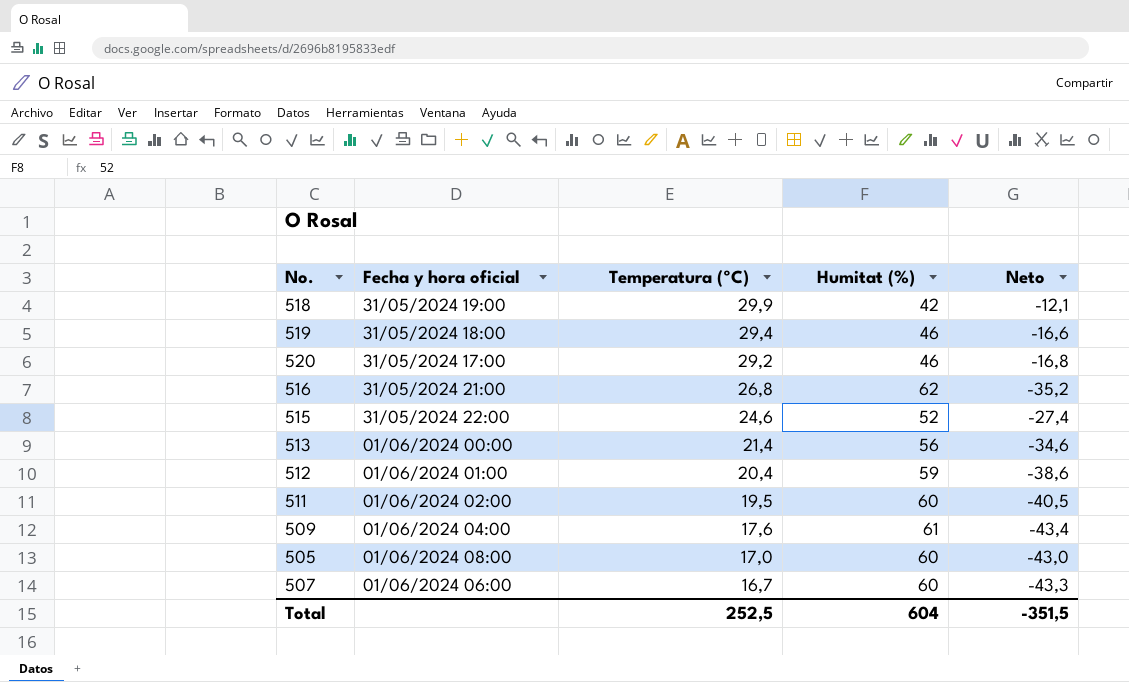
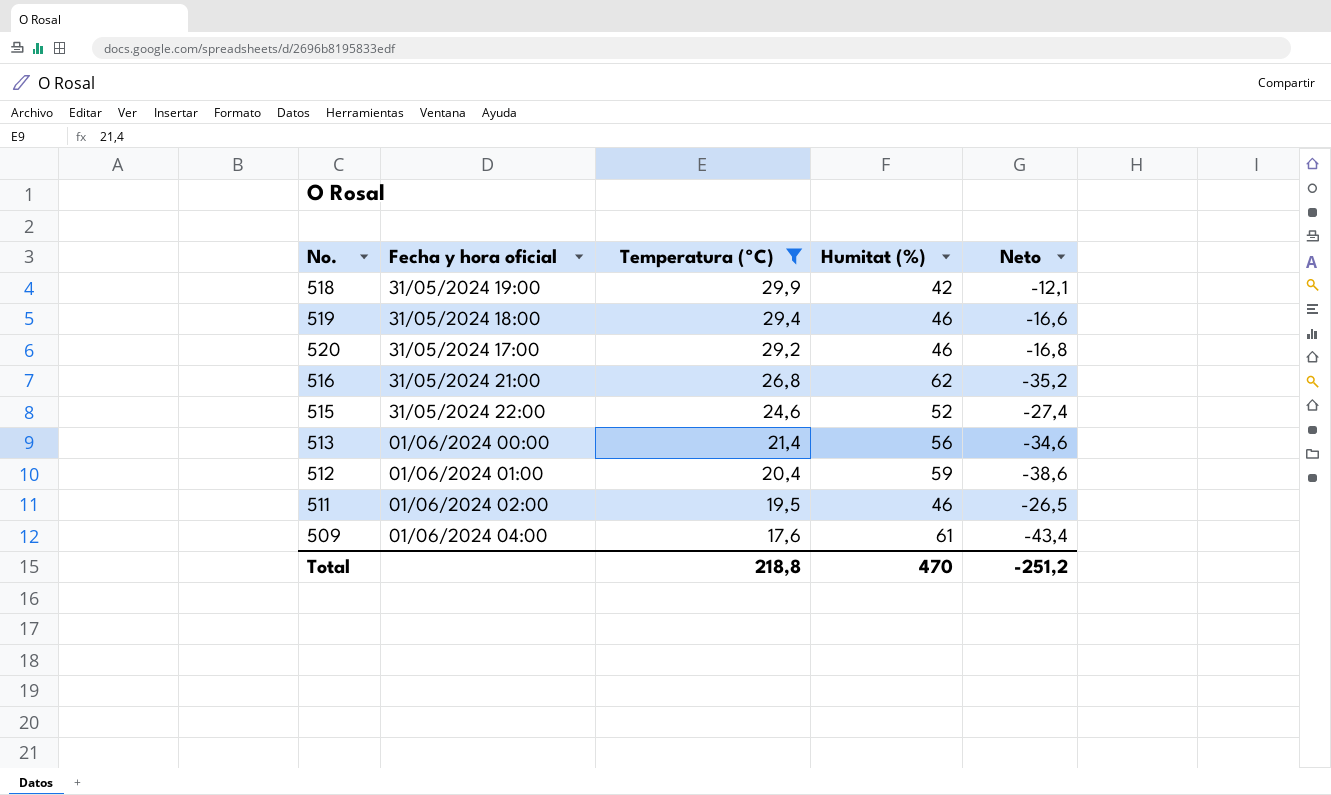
filter: none -> Temperatura (ºC) >= 17,6
511 | Humitat (%): 60 -> 46
511 | Neto: -40,5 -> -26,5
Total | Temperatura (ºC): 252,5 -> 218,8
Total | Humitat (%): 604 -> 470
Total | Neto: -351,5 -> -251,2

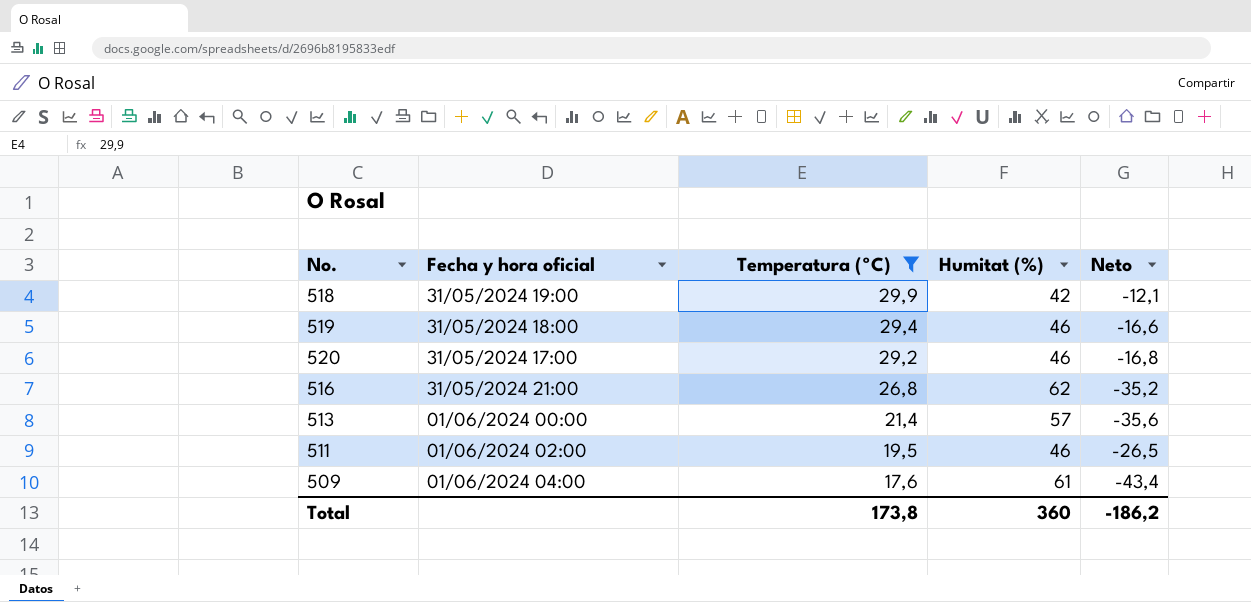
row 515: 31/05/2024 22:00 | 24,6 | 52 | -27,4 -> none
row 512: 01/06/2024 01:00 | 20,4 | 59 | -38,6 -> none
513 | Humitat (%): 56 -> 57
513 | Neto: -34,6 -> -35,6
Total | Temperatura (ºC): 218,8 -> 173,8
Total | Humitat (%): 470 -> 360
Total | Neto: -251,2 -> -186,2

